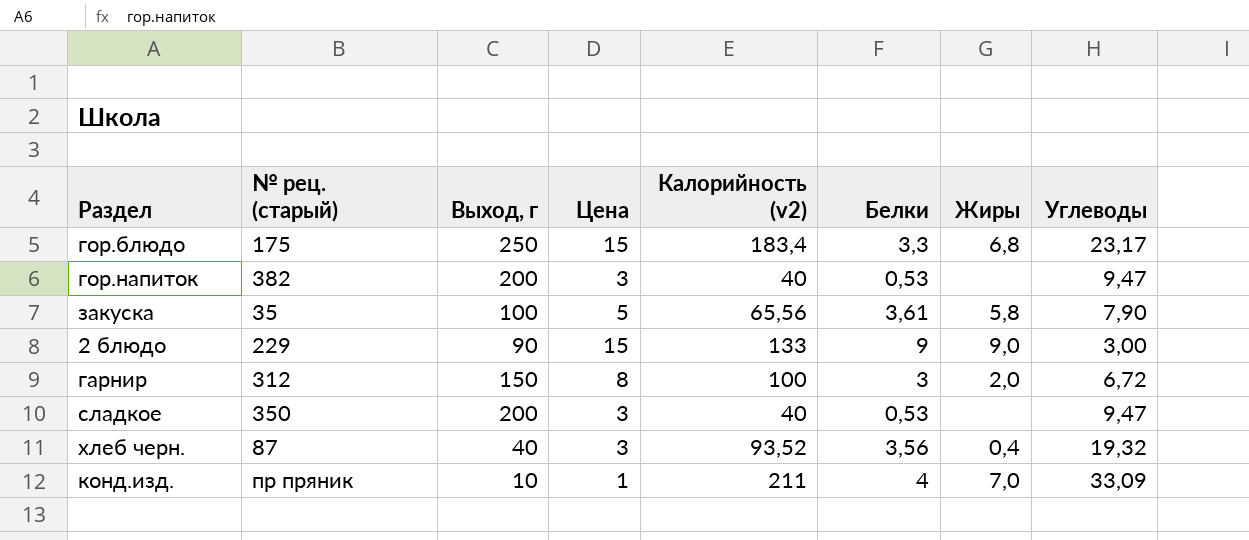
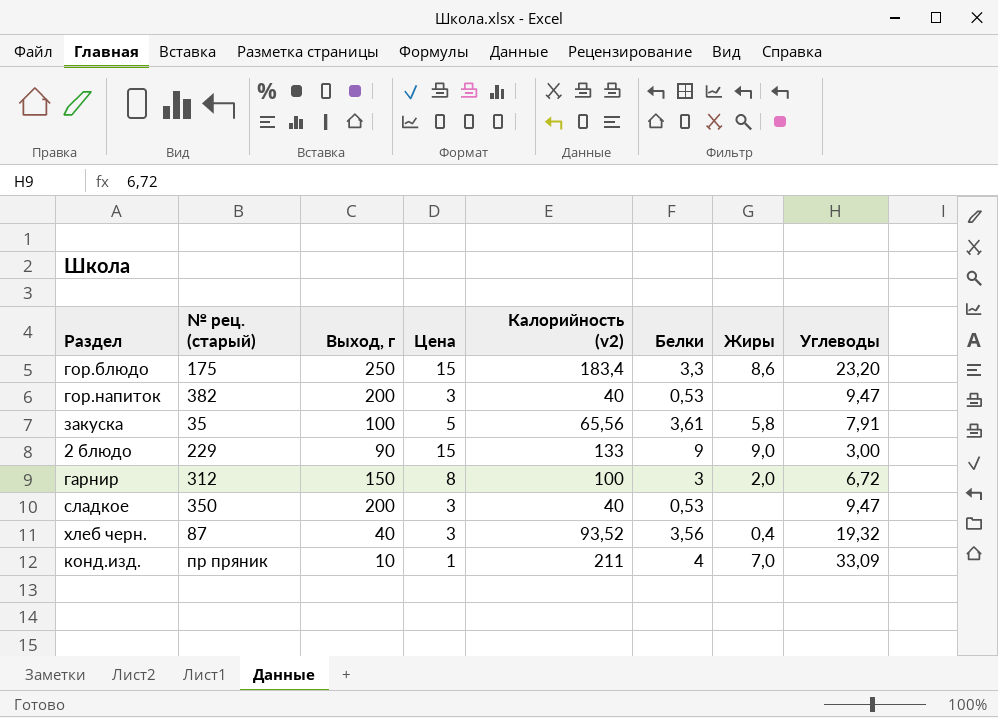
гор.блюдо | Жиры: 6,8 -> 8,6
гор.блюдо | Углеводы: 23,17 -> 23,20
закуска | Углеводы: 7,90 -> 7,91

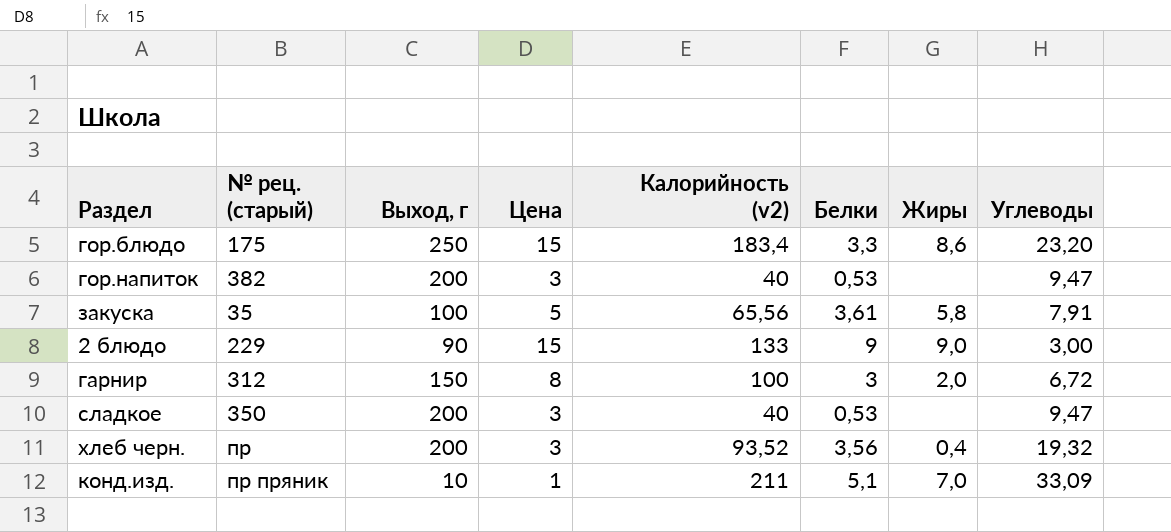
хлеб черн. | № рец. (старый): 87 -> пр
хлеб черн. | Выход, г: 40 -> 200
конд.изд. | Белки: 4 -> 5,1

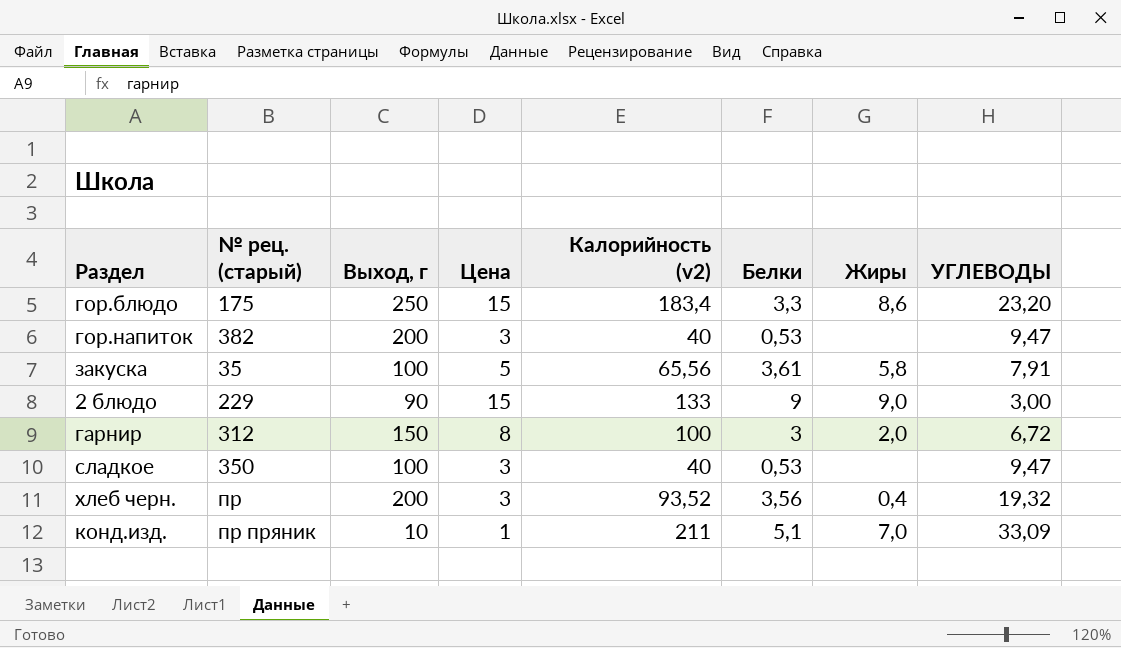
column name: Углеводы -> УГЛЕВОДЫ
сладкое | Выход, г: 200 -> 100

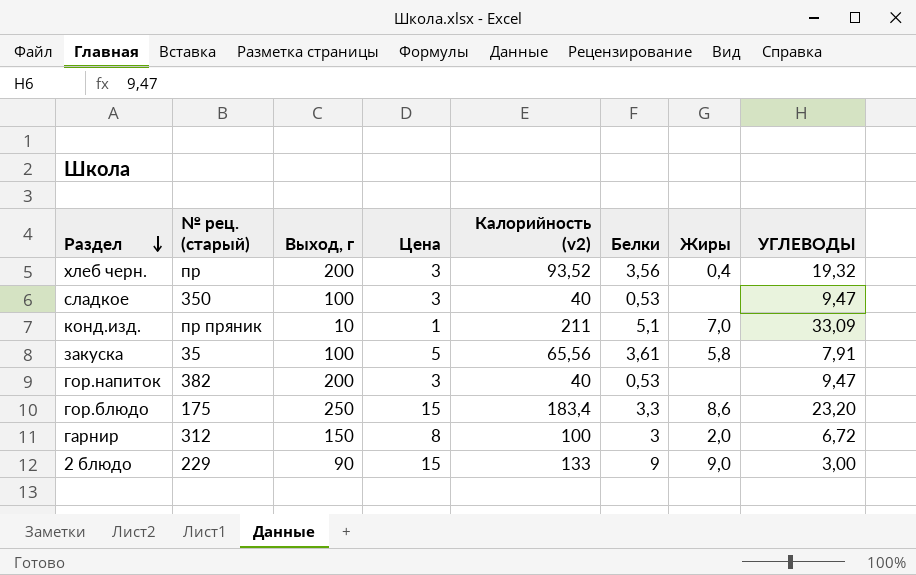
row order: none -> Раздел descending

